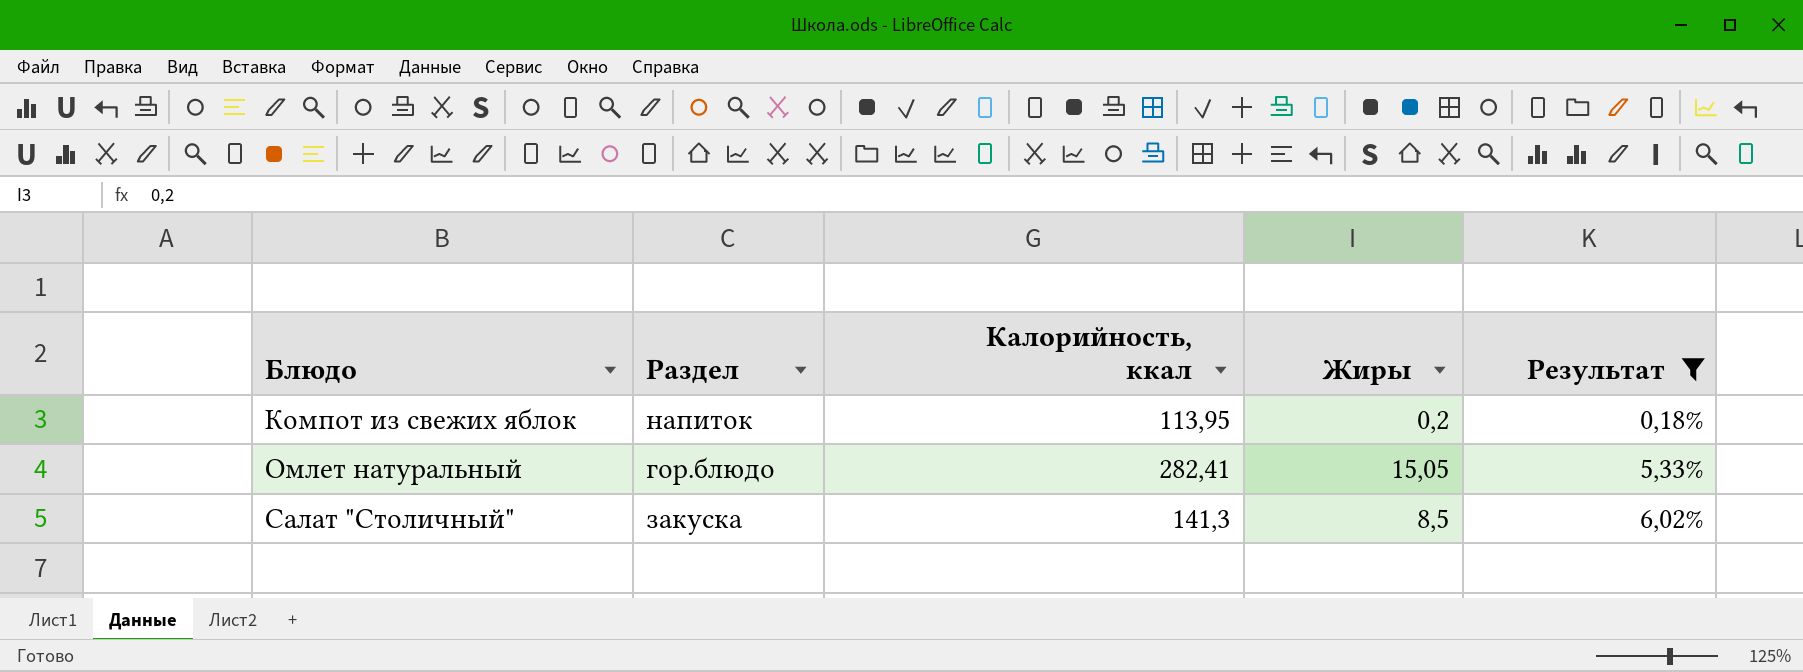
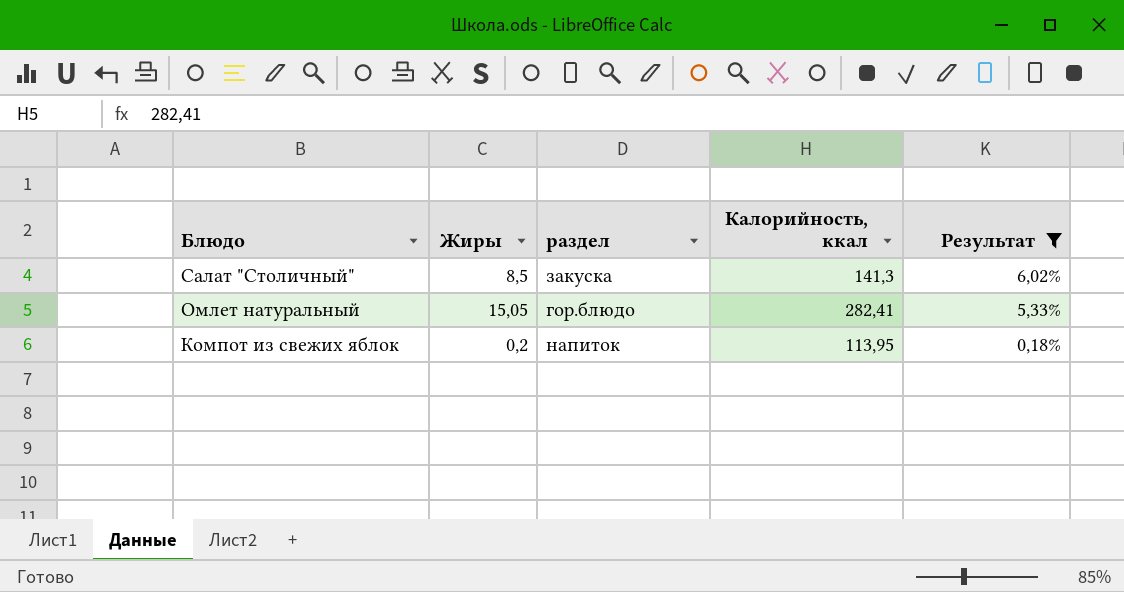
row order: Блюдо ascending -> Блюдо descending
column Жиры | position: 4 -> 2
column name: Раздел -> раздел

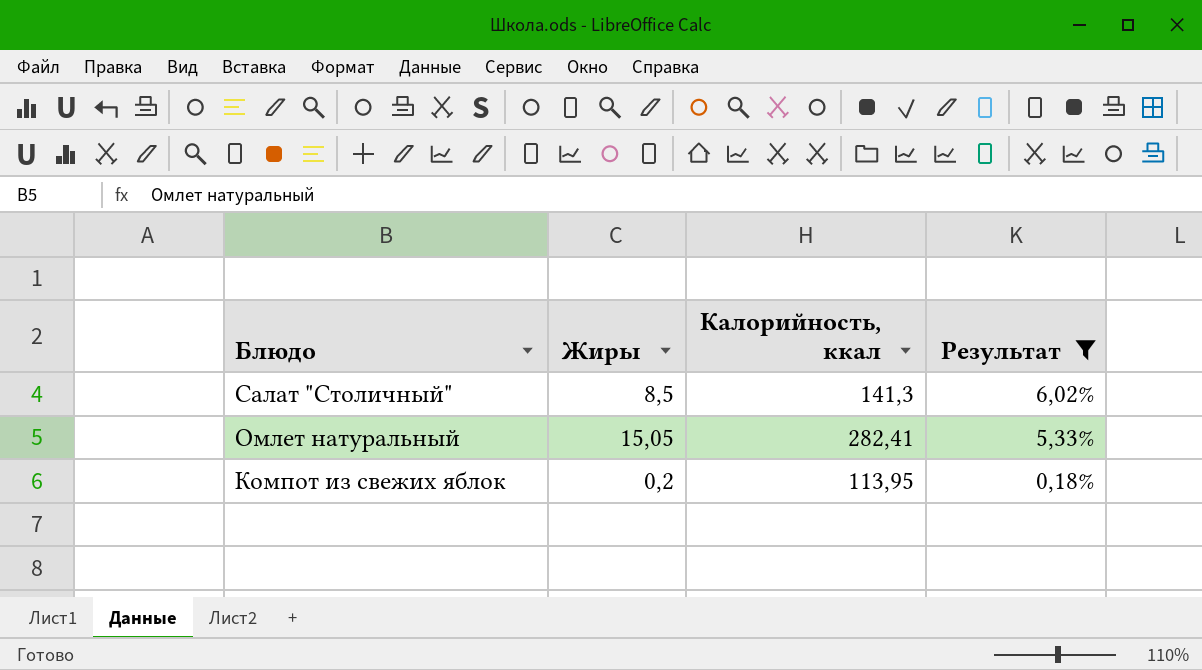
column раздел | position: 3 -> none

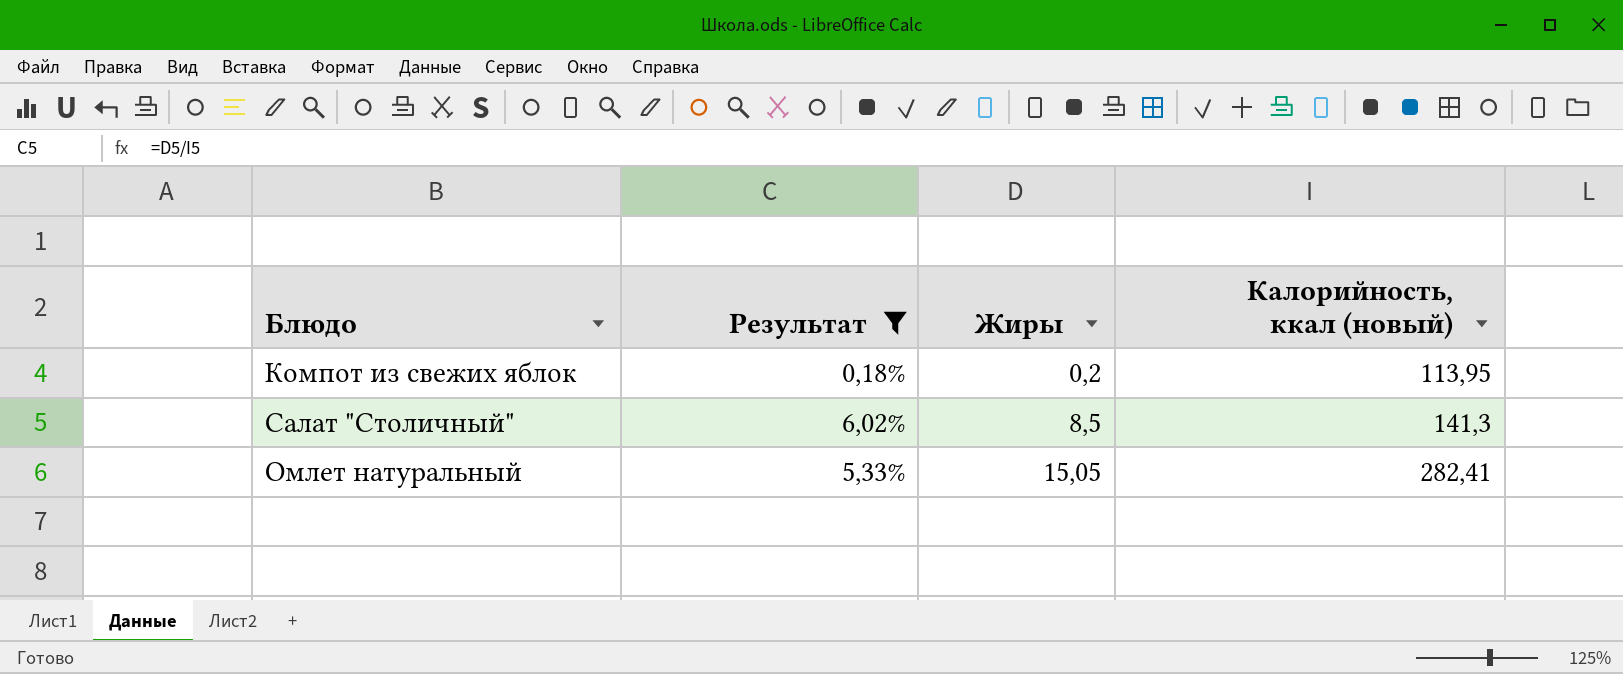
row order: Блюдо descending -> Жиры ascending
column Результат | position: 4 -> 2
column name: Калорийность, ккал -> Калорийность, ккал (новый)

